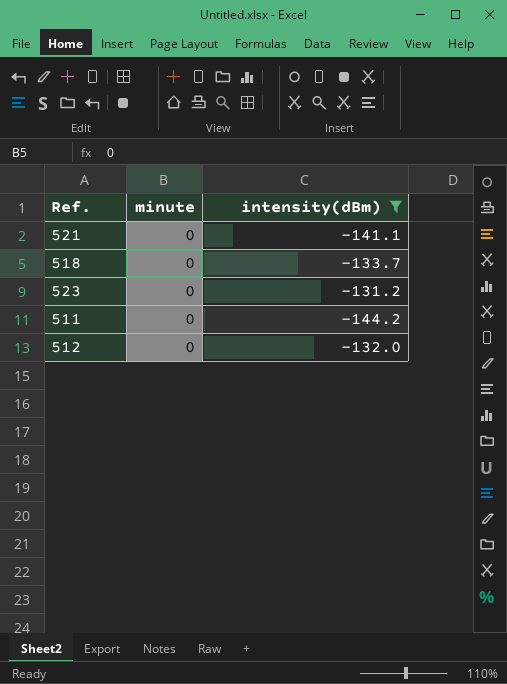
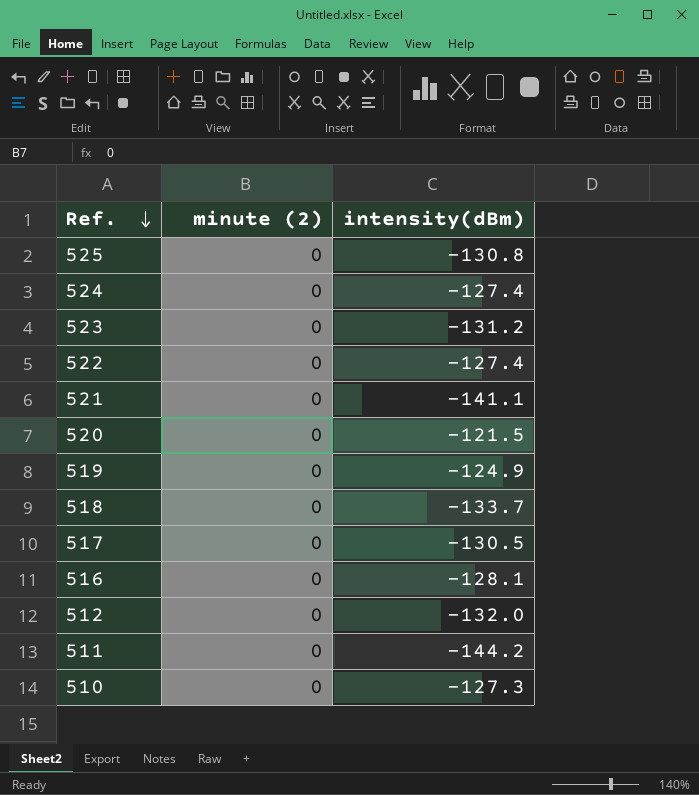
filter: intensity(dBm) <= -131.2 -> none
row order: none -> Ref. descending
column name: minute -> minute (2)

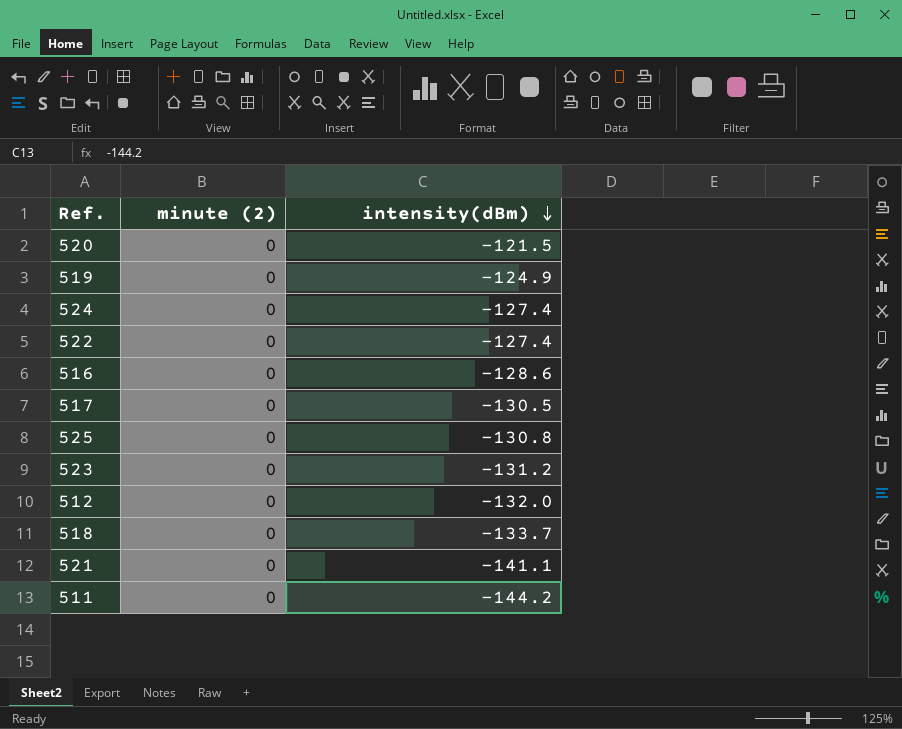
row order: Ref. descending -> intensity(dBm) descending
row 510: 0 | -127.3 -> none
516 | intensity(dBm): -128.1 -> -128.6

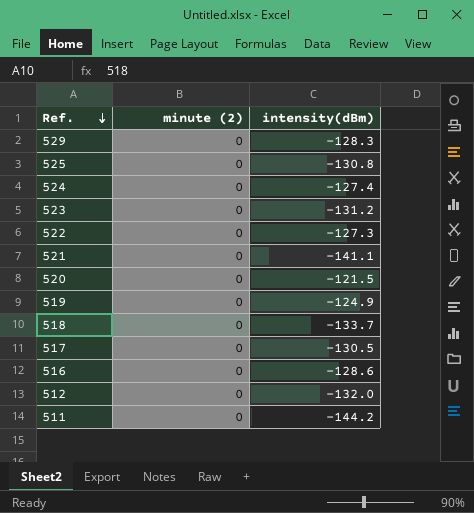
row order: intensity(dBm) descending -> Ref. descending
row 529: none -> 0 | -128.3
522 | intensity(dBm): -127.4 -> -127.3

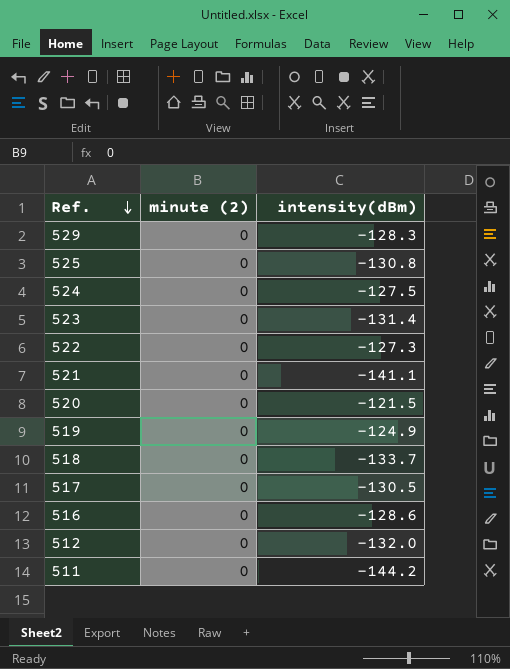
524 | intensity(dBm): -127.4 -> -127.5
523 | intensity(dBm): -131.2 -> -131.4

